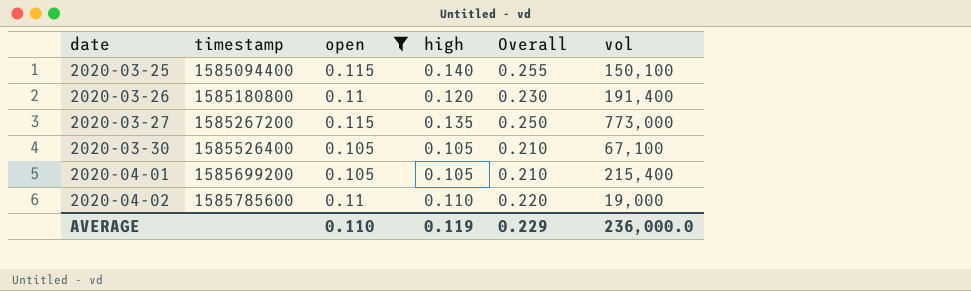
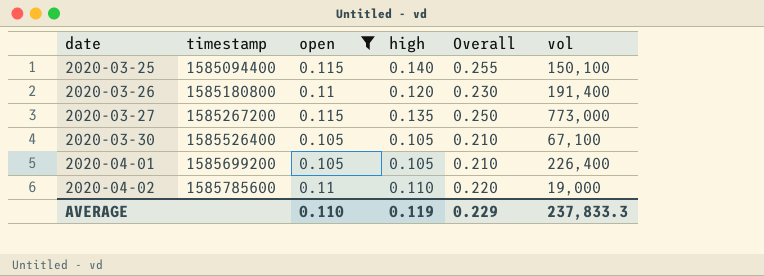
2020-04-01 | vol: 215,400 -> 226,400
AVERAGE | vol: 236,000.0 -> 237,833.3

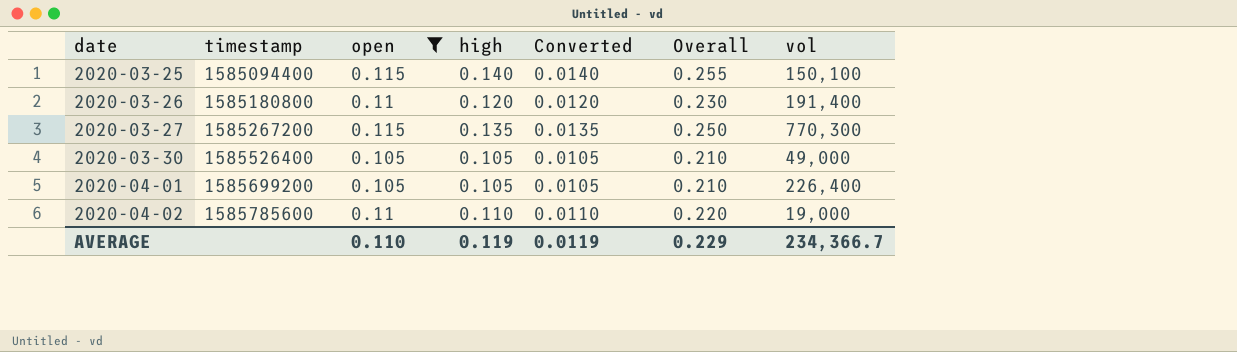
column Converted | formula: none -> [high] * 0.1
2020-03-27 | vol: 773,000 -> 770,300
2020-03-30 | vol: 67,100 -> 49,000
AVERAGE | vol: 237,833.3 -> 234,366.7

